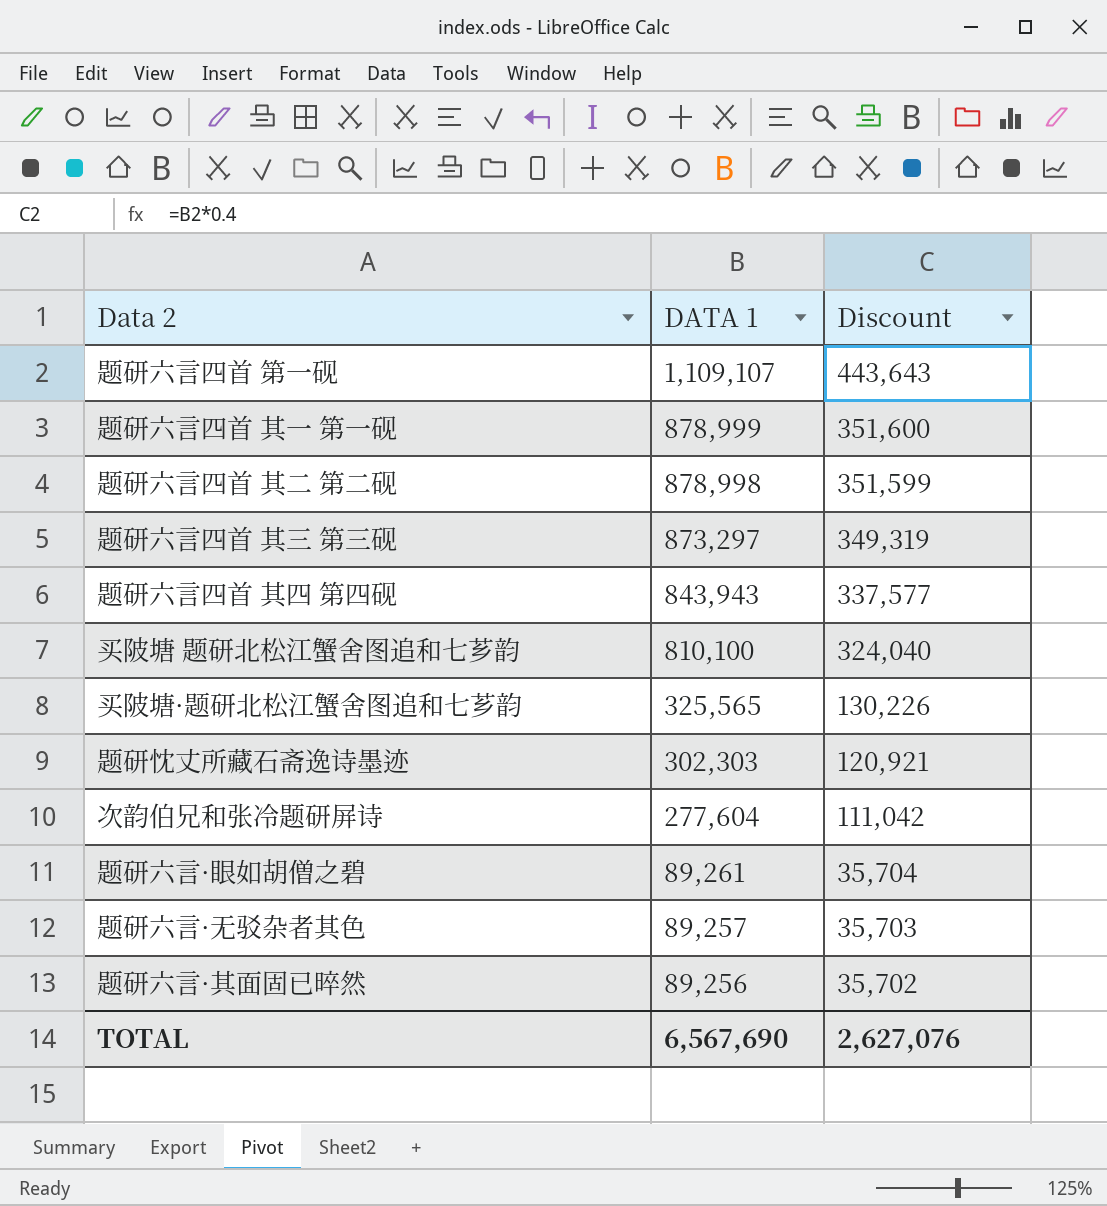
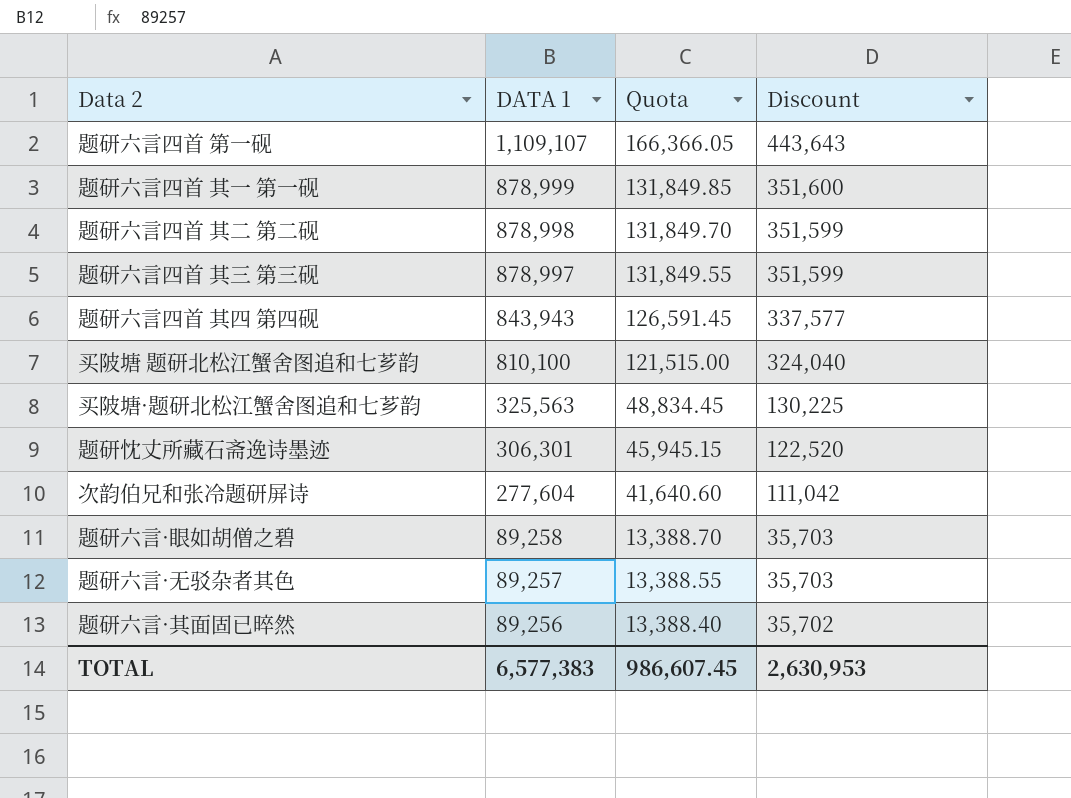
column Quota | formula: none -> [DATA 1] * 0.15
题研六言四首 其三 第三砚 | DATA 1: 873,297 -> 878,997
题研六言四首 其三 第三砚 | Discount: 349,319 -> 351,599
买陂塘·题研北松江蟹舍图追和七芗韵 | DATA 1: 325,565 -> 325,563
买陂塘·题研北松江蟹舍图追和七芗韵 | Discount: 130,226 -> 130,225
题研忱丈所藏石斋逸诗墨迹 | DATA 1: 302,303 -> 306,301
题研忱丈所藏石斋逸诗墨迹 | Discount: 120,921 -> 122,520
题研六言·眼如胡僧之碧 | DATA 1: 89,261 -> 89,258
题研六言·眼如胡僧之碧 | Discount: 35,704 -> 35,703
TOTAL | DATA 1: 6,567,690 -> 6,577,383
TOTAL | Discount: 2,627,076 -> 2,630,953

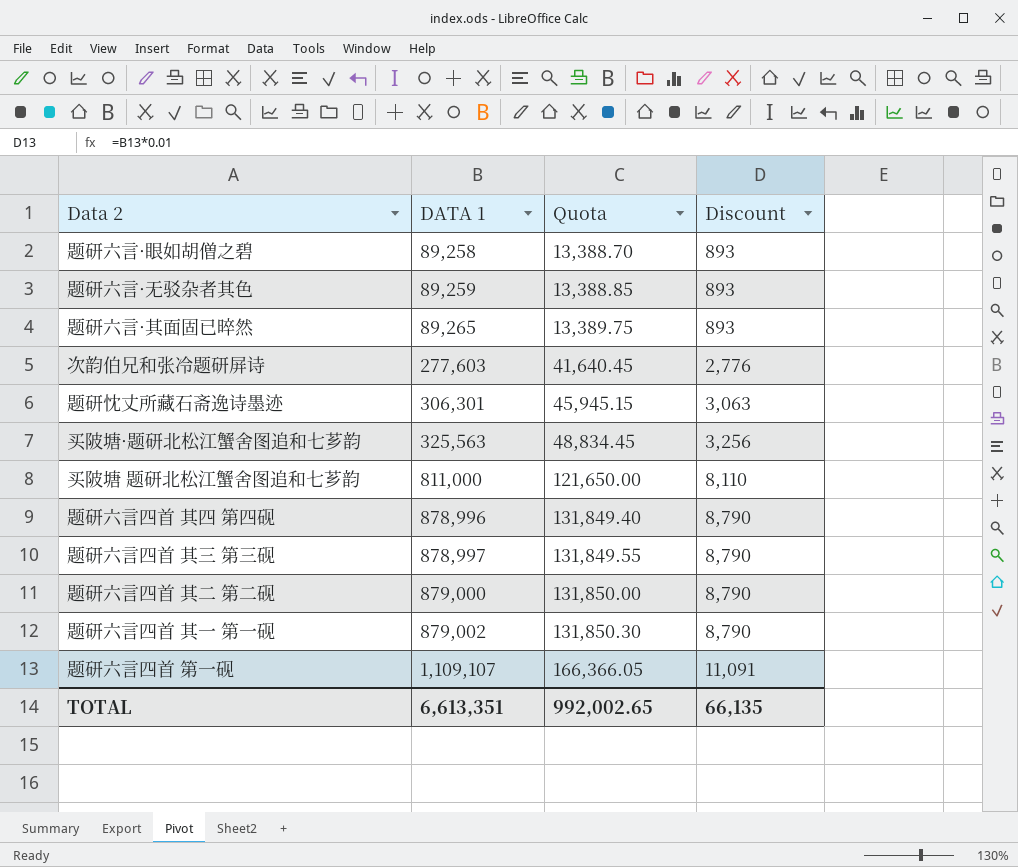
row order: DATA 1 descending -> DATA 1 ascending
column Discount | formula: [DATA 1] * 0.4 -> [DATA 1] * 0.01
题研六言·无驳杂者其色 | DATA 1: 89,257 -> 89,259
题研六言·无驳杂者其色 | Quota: 13,388.55 -> 13,388.85
题研六言·其面固已晬然 | DATA 1: 89,256 -> 89,265
题研六言·其面固已晬然 | Quota: 13,388.40 -> 13,389.75
次韵伯兄和张冷题研屏诗 | DATA 1: 277,604 -> 277,603
次韵伯兄和张冷题研屏诗 | Quota: 41,640.60 -> 41,640.45
买陂塘 题研北松江蟹舍图追和七芗韵 | DATA 1: 810,100 -> 811,000
买陂塘 题研北松江蟹舍图追和七芗韵 | Quota: 121,515.00 -> 121,650.00
题研六言四首 其四 第四砚 | DATA 1: 843,943 -> 878,996
题研六言四首 其四 第四砚 | Quota: 126,591.45 -> 131,849.40
题研六言四首 其二 第二砚 | DATA 1: 878,998 -> 879,000
题研六言四首 其二 第二砚 | Quota: 131,849.70 -> 131,850.00
题研六言四首 其一 第一砚 | DATA 1: 878,999 -> 879,002
题研六言四首 其一 第一砚 | Quota: 131,849.85 -> 131,850.30
TOTAL | DATA 1: 6,577,383 -> 6,613,351
TOTAL | Quota: 986,607.45 -> 992,002.65
TOTAL | Discount: 2,630,953 -> 66,135

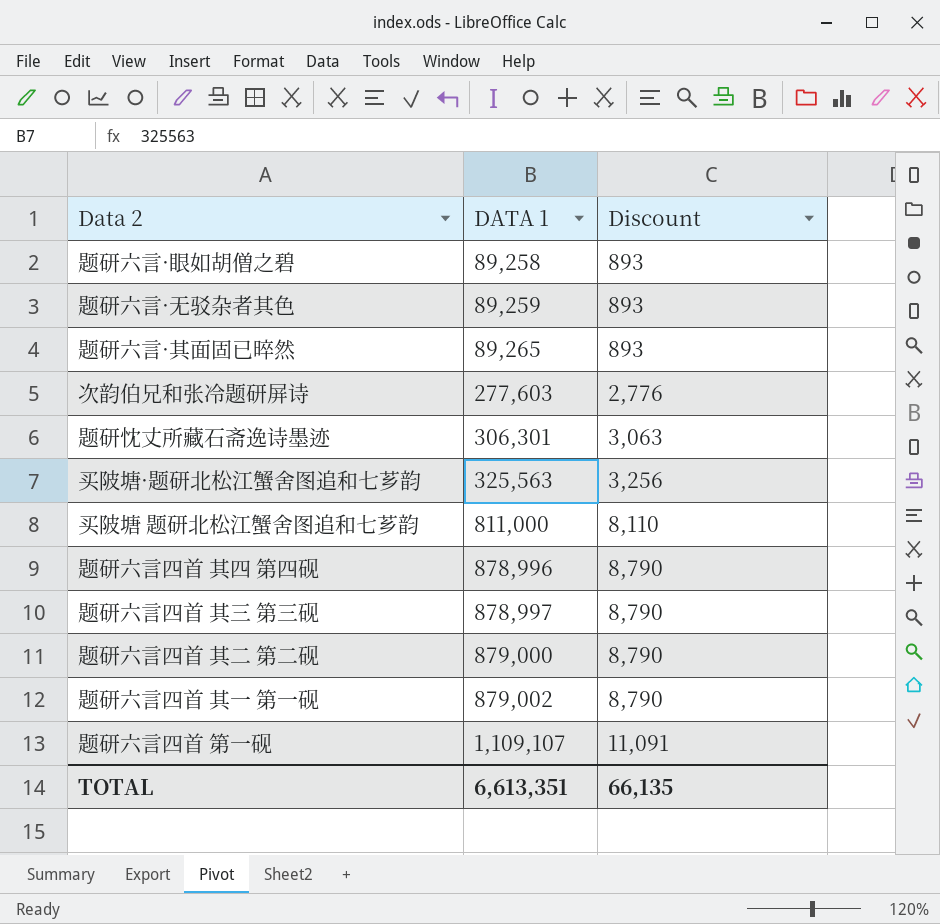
column Quota | formula: [DATA 1] * 0.15 -> none

